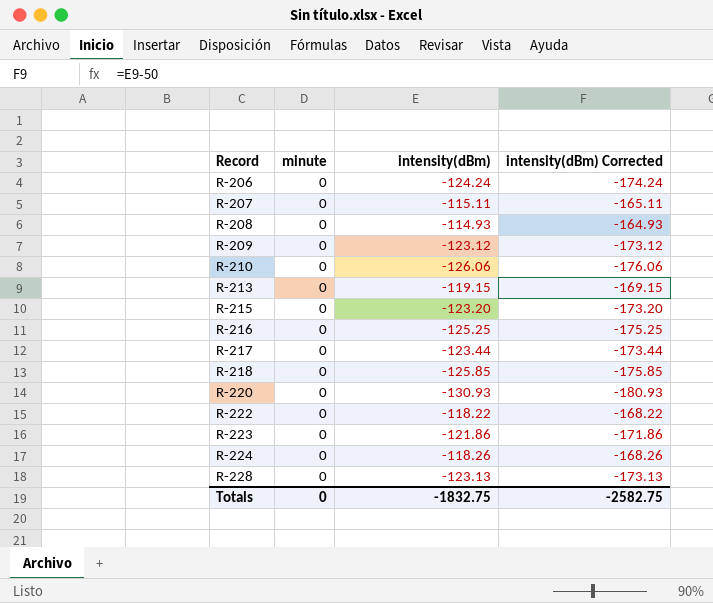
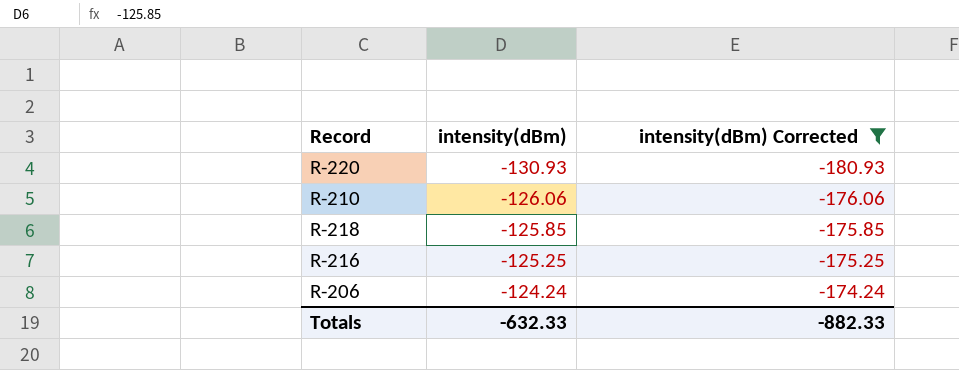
filter: none -> intensity(dBm) Corrected <= -174.24
row order: Record ascending -> intensity(dBm) ascending
column minute | position: 2 -> none
Totals | intensity(dBm): -1832.75 -> -632.33
Totals | intensity(dBm) Corrected: -2582.75 -> -882.33

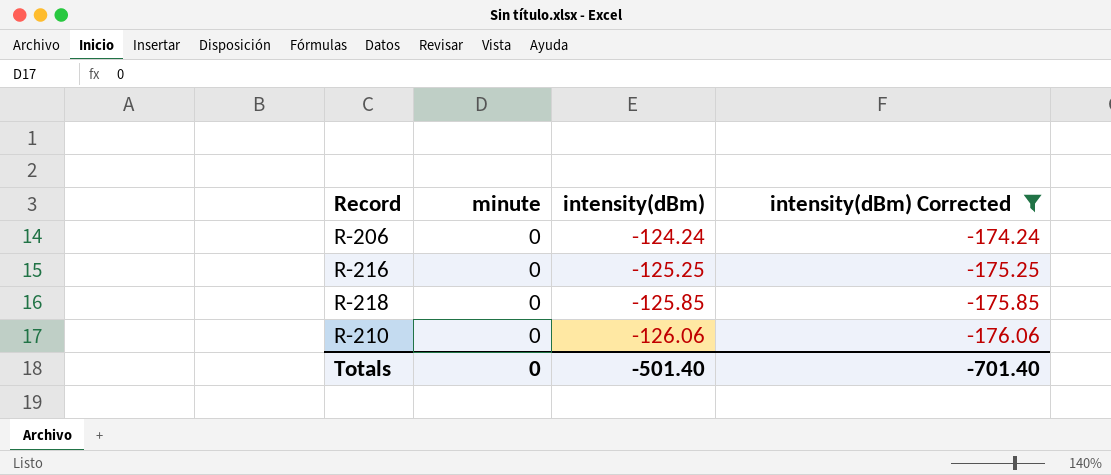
row order: intensity(dBm) ascending -> intensity(dBm) descending
column minute | position: none -> 2
row R-220: -130.93 | -180.93 -> none
Totals | intensity(dBm): -632.33 -> -501.40
Totals | intensity(dBm) Corrected: -882.33 -> -701.40

